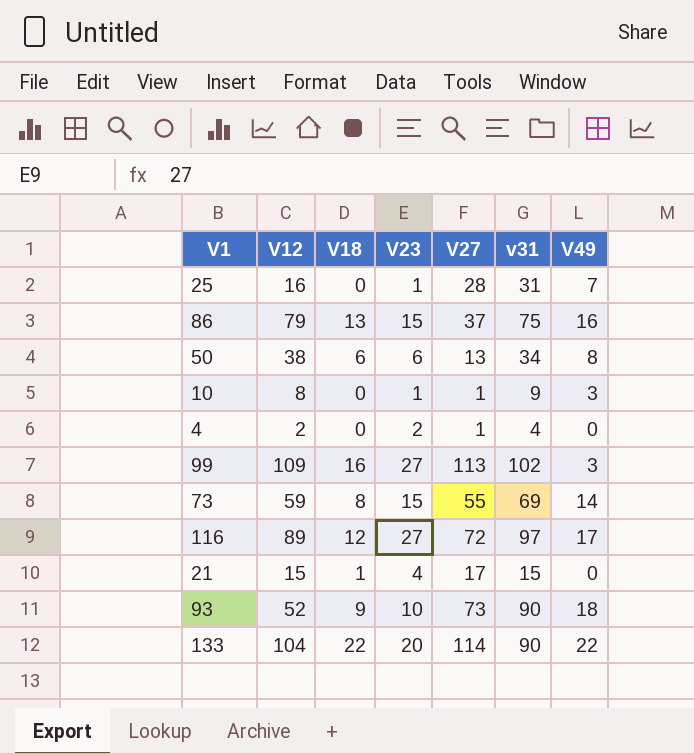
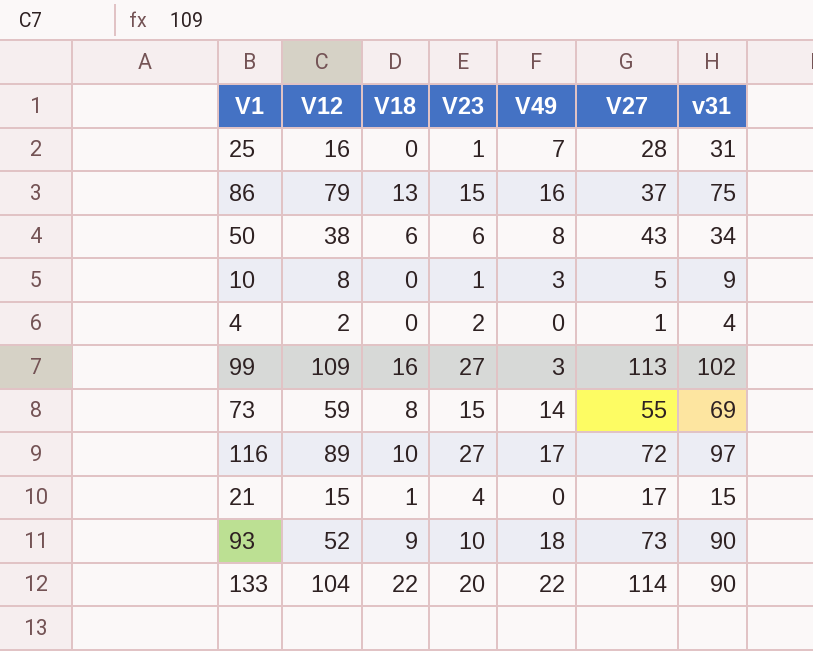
column V49 | position: 7 -> 5
50 | V27: 13 -> 43
10 | V27: 1 -> 5
116 | V18: 12 -> 10

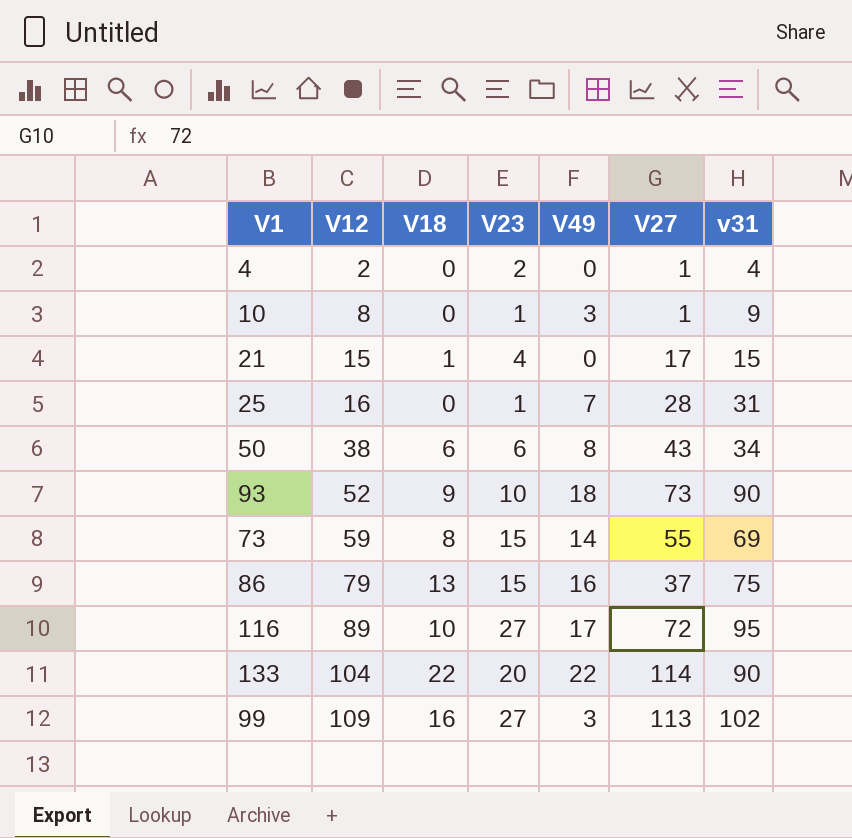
row order: none -> V12 ascending
10 | V27: 5 -> 1
116 | v31: 97 -> 95

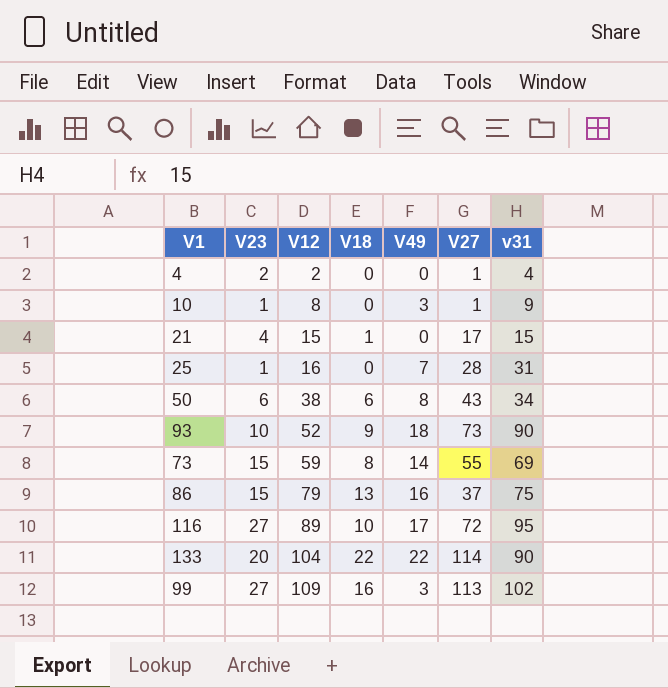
column V23 | position: 4 -> 2

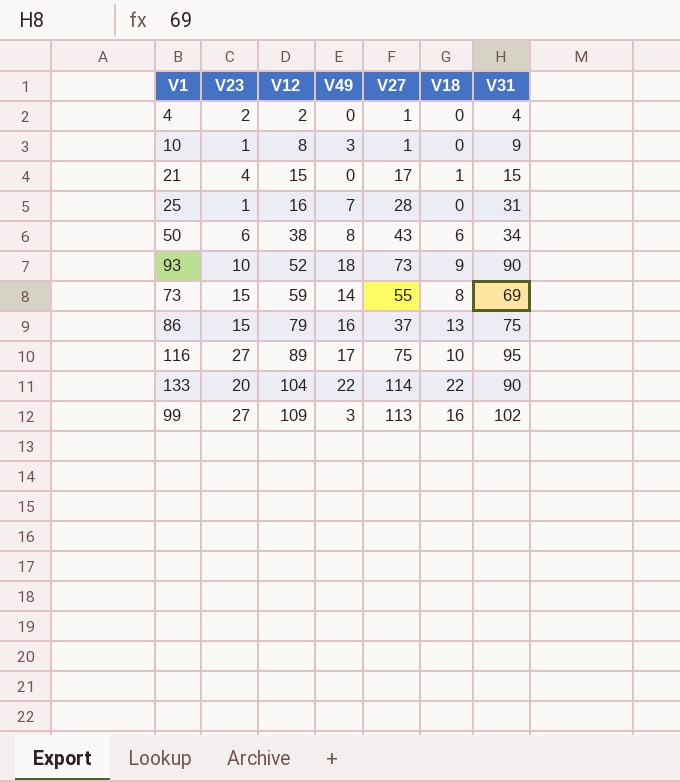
column V18 | position: 4 -> 6
column name: v31 -> V31
116 | V27: 72 -> 75

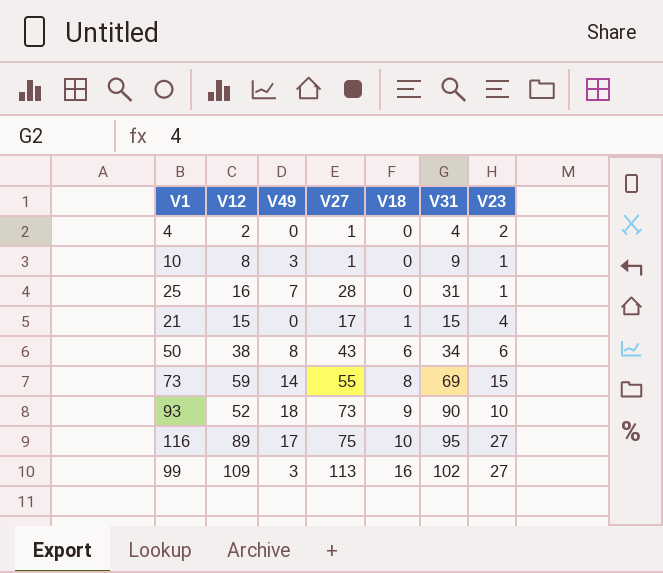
row order: V12 ascending -> V18 ascending
column V23 | position: 2 -> 7
row 86: 15 | 79 | 16 | 37 | 13 | 75 -> none
row 133: 20 | 104 | 22 | 114 | 22 | 90 -> none

